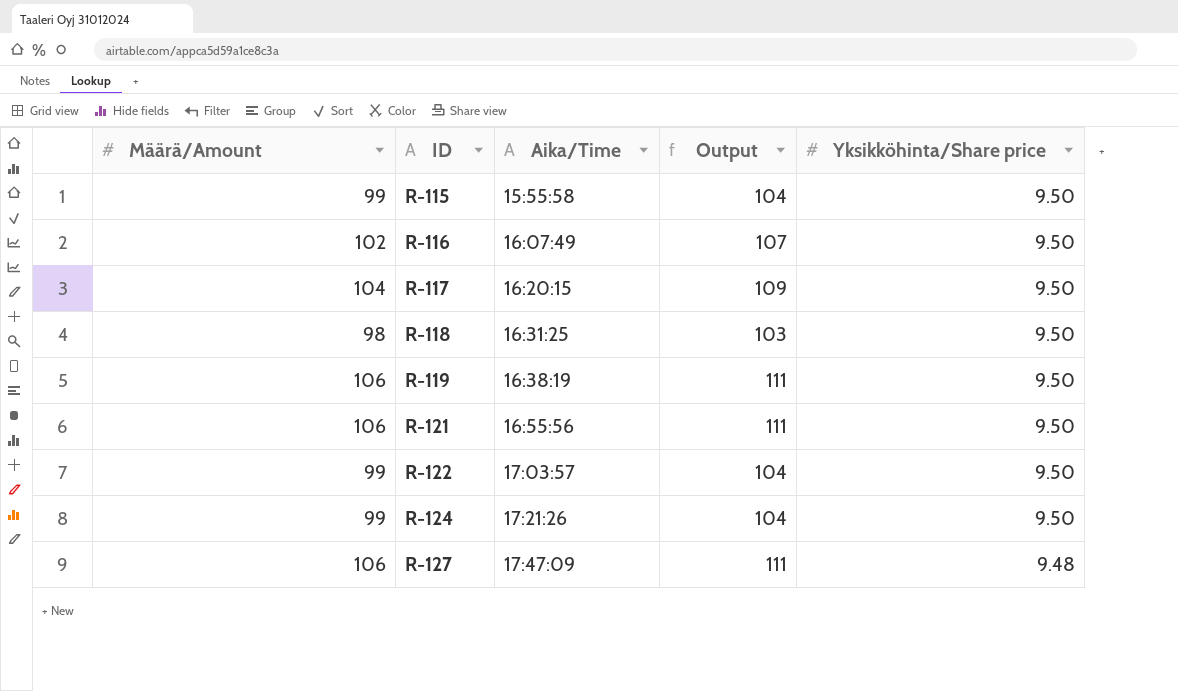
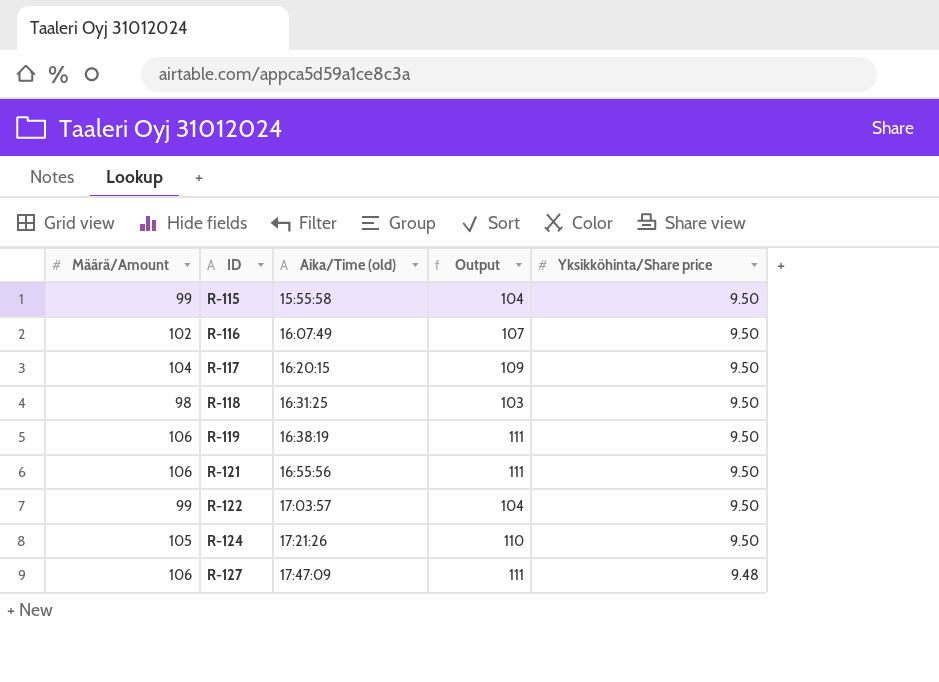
column name: Aika/Time -> Aika/Time (old)
R-124 | Määrä/Amount: 99 -> 105
R-124 | Output: 104 -> 110

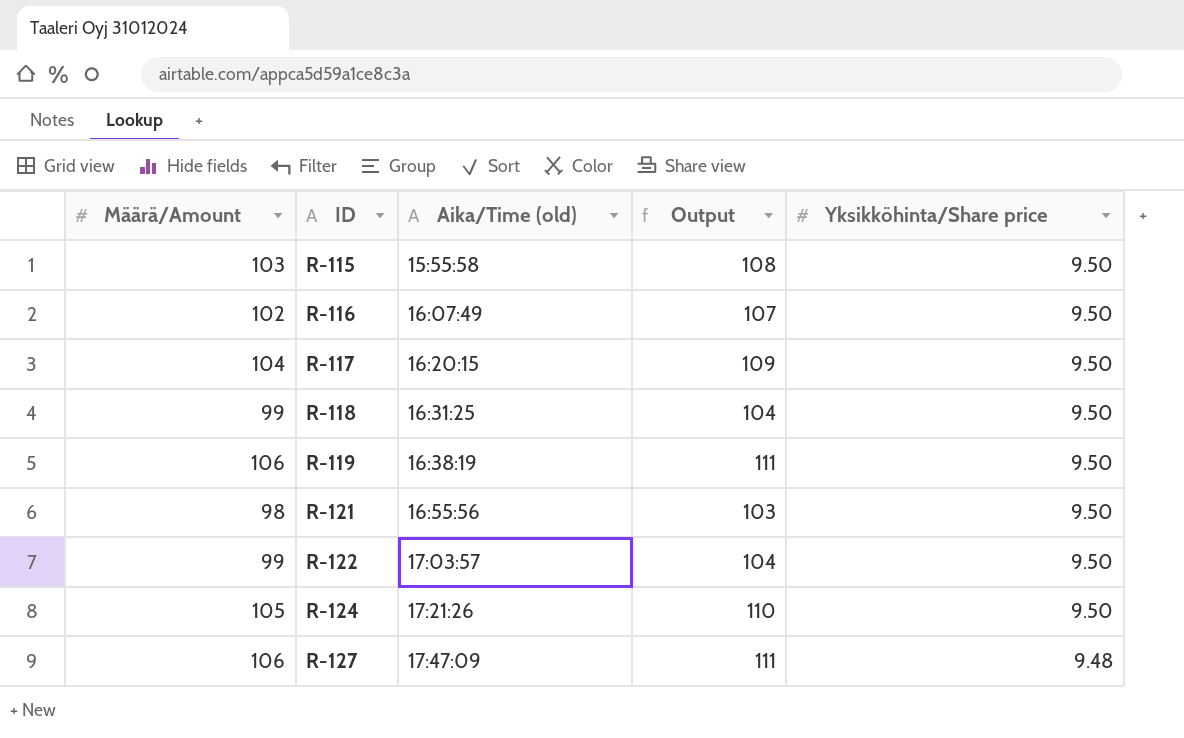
R-115 | Määrä/Amount: 99 -> 103
R-115 | Output: 104 -> 108
R-118 | Määrä/Amount: 98 -> 99
R-118 | Output: 103 -> 104
R-121 | Määrä/Amount: 106 -> 98
R-121 | Output: 111 -> 103

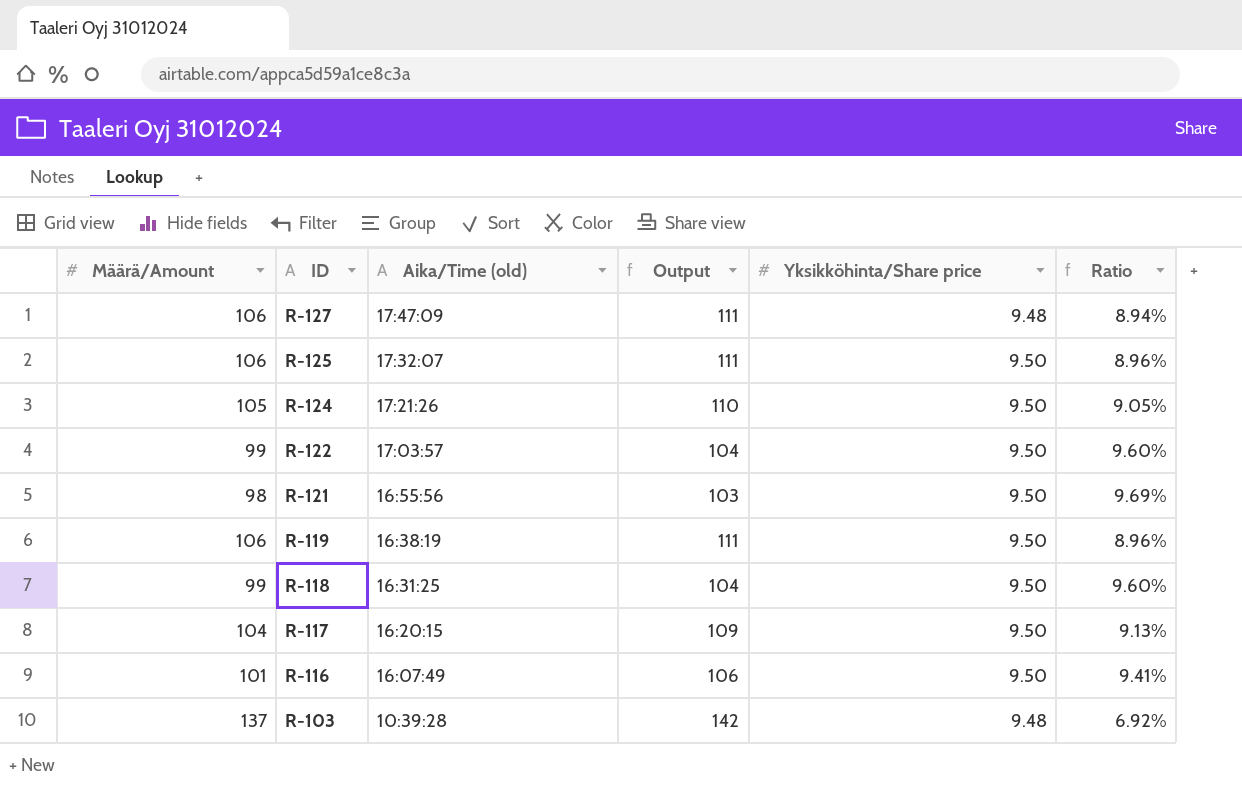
row order: ID ascending -> ID descending
column Ratio | formula: none -> [Yksikköhinta/Share price] / [Määrä/Amount]
row R-115: 103 | 15:55:58 | 108 | 9.50 -> none
row R-125: none -> 106 | 17:32:07 | 111 | 9.50 | 8.96%
R-116 | Määrä/Amount: 102 -> 101
R-116 | Output: 107 -> 106
row R-103: none -> 137 | 10:39:28 | 142 | 9.48 | 6.92%

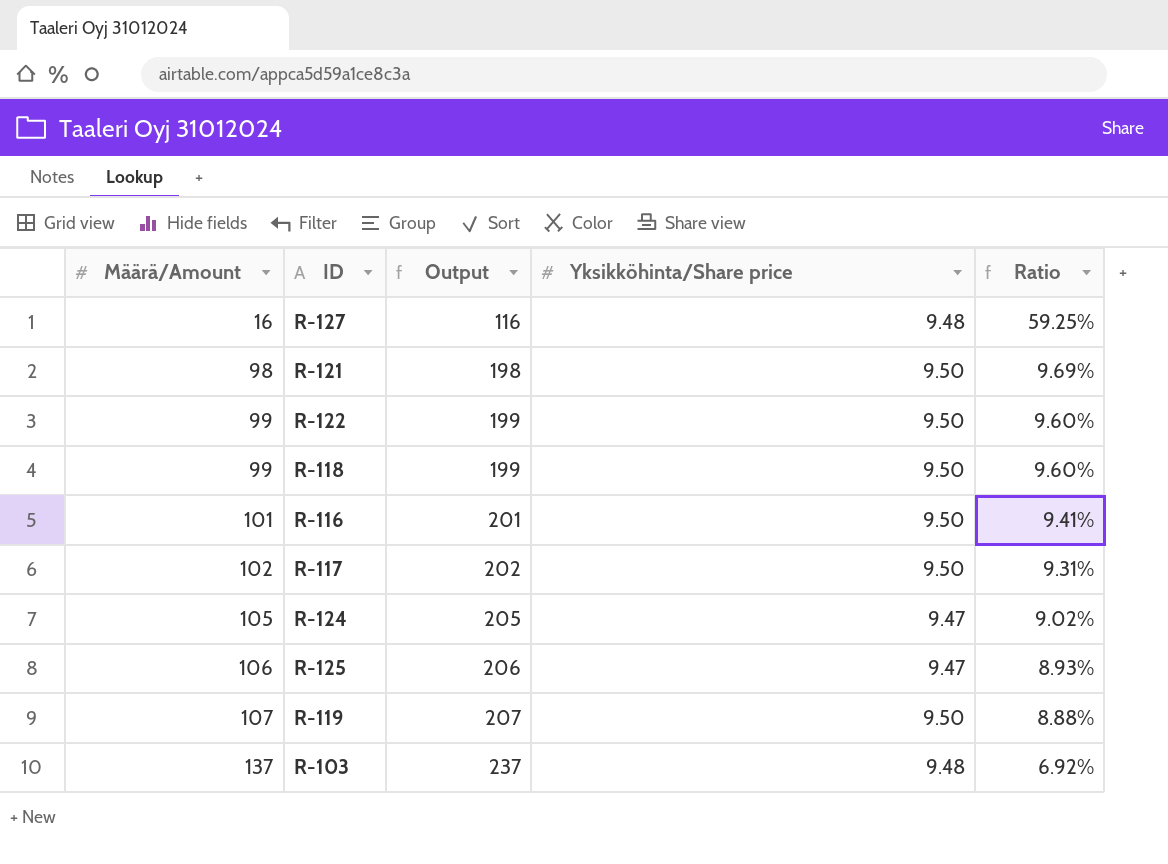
row order: ID descending -> Määrä/Amount ascending
column Aika/Time (old) | position: 3 -> none
column Output | formula: [Määrä/Amount] + 5 -> [Määrä/Amount] + 100
R-127 | Määrä/Amount: 106 -> 16
R-127 | Ratio: 8.94% -> 59.25%
R-117 | Määrä/Amount: 104 -> 102
R-117 | Ratio: 9.13% -> 9.31%
R-124 | Yksikköhinta/Share price: 9.50 -> 9.47
R-124 | Ratio: 9.05% -> 9.02%
R-125 | Yksikköhinta/Share price: 9.50 -> 9.47
R-125 | Ratio: 8.96% -> 8.93%
R-119 | Määrä/Amount: 106 -> 107
R-119 | Ratio: 8.96% -> 8.88%

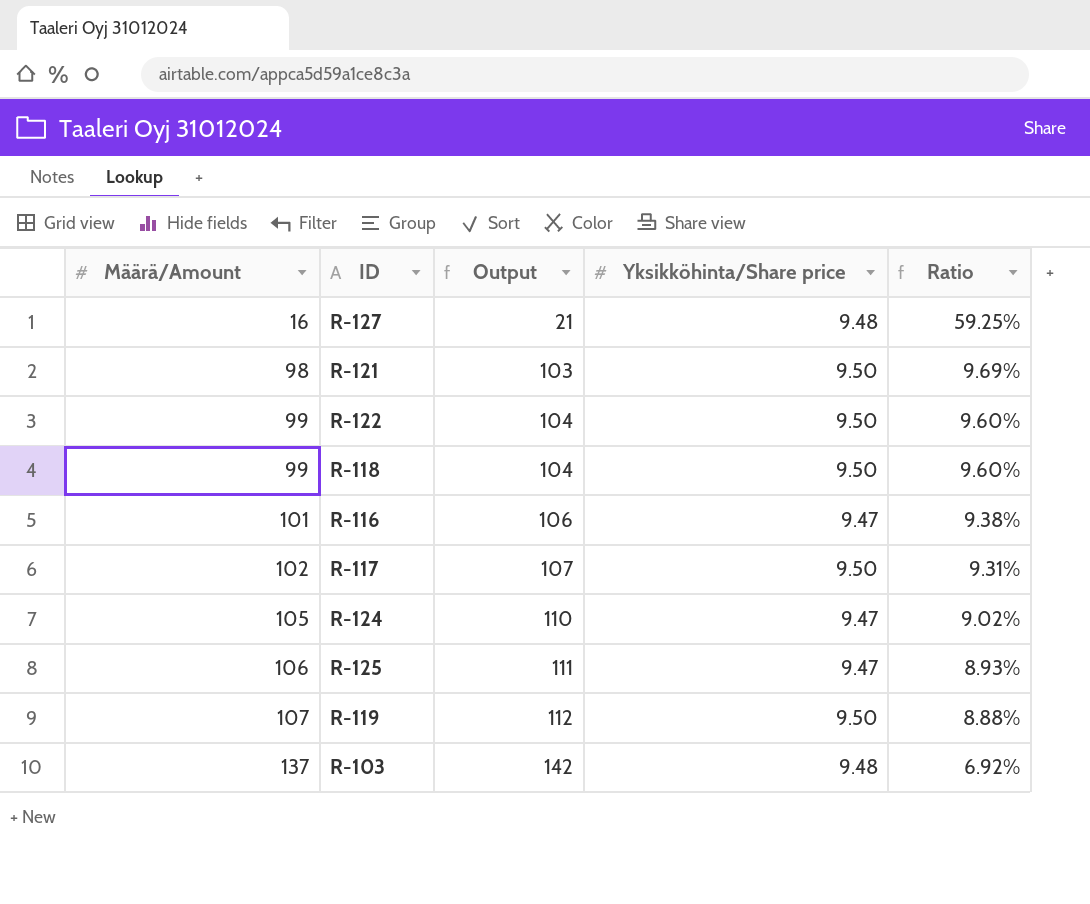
column Output | formula: [Määrä/Amount] + 100 -> [Määrä/Amount] + 5
R-116 | Yksikköhinta/Share price: 9.50 -> 9.47
R-116 | Ratio: 9.41% -> 9.38%

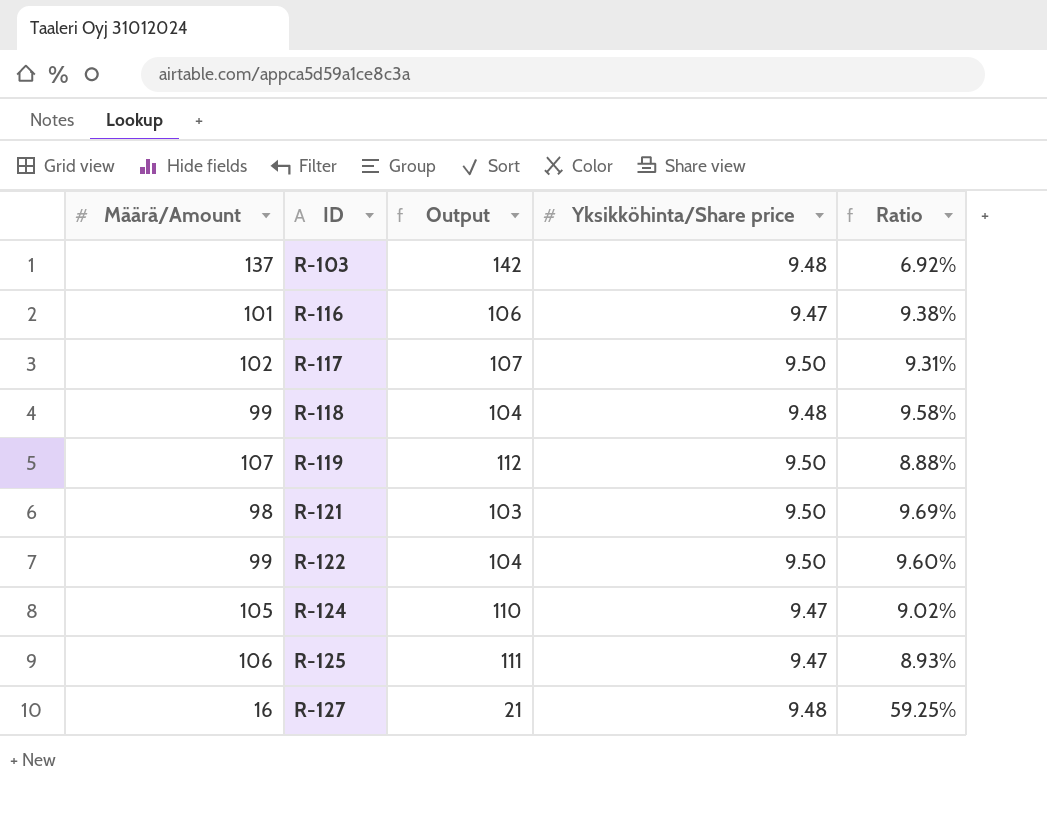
row order: Määrä/Amount ascending -> ID ascending
R-118 | Yksikköhinta/Share price: 9.50 -> 9.48
R-118 | Ratio: 9.60% -> 9.58%

